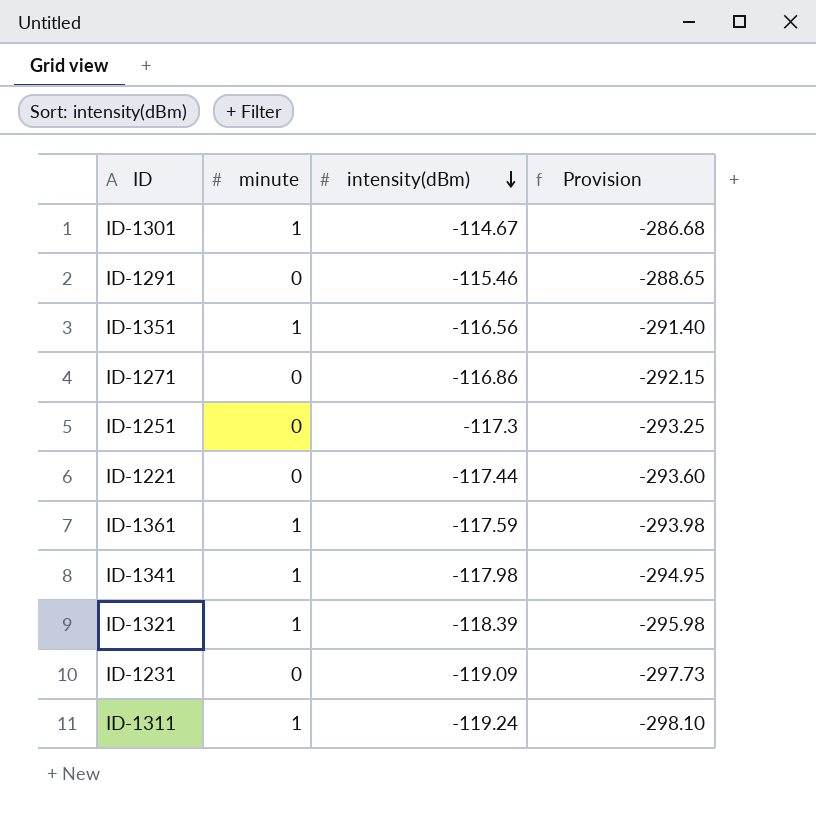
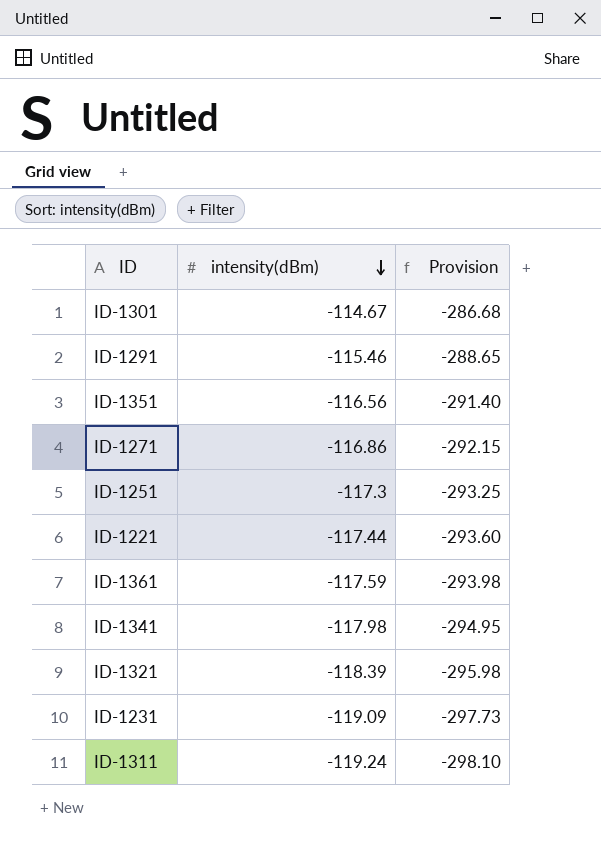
column minute | position: 2 -> none

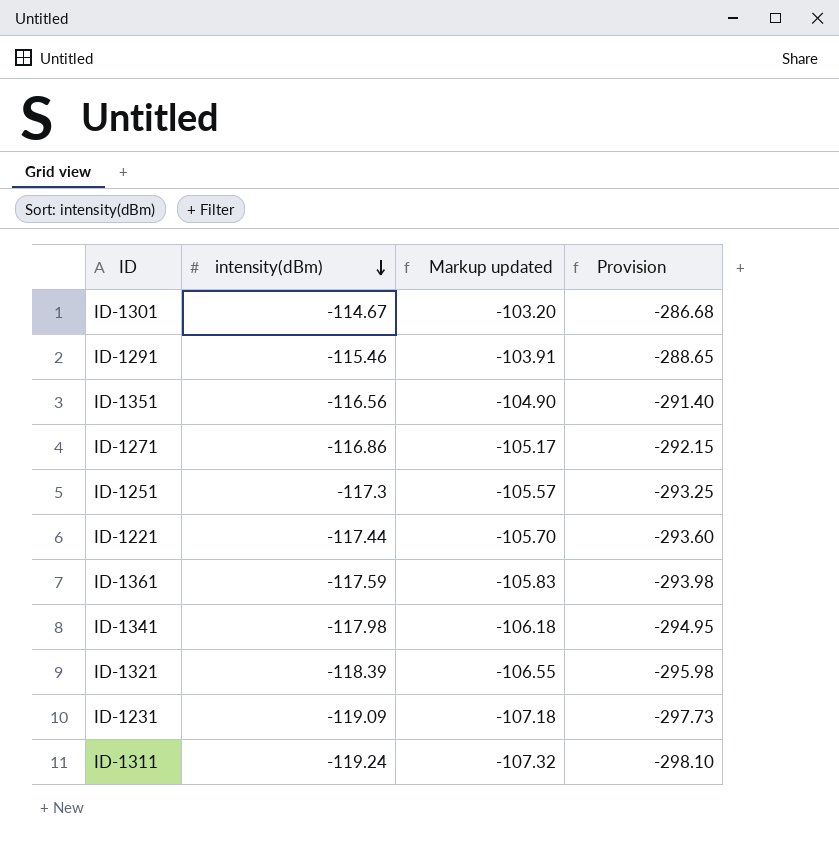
column Markup updated | formula: none -> [intensity(dBm)] * 0.9

